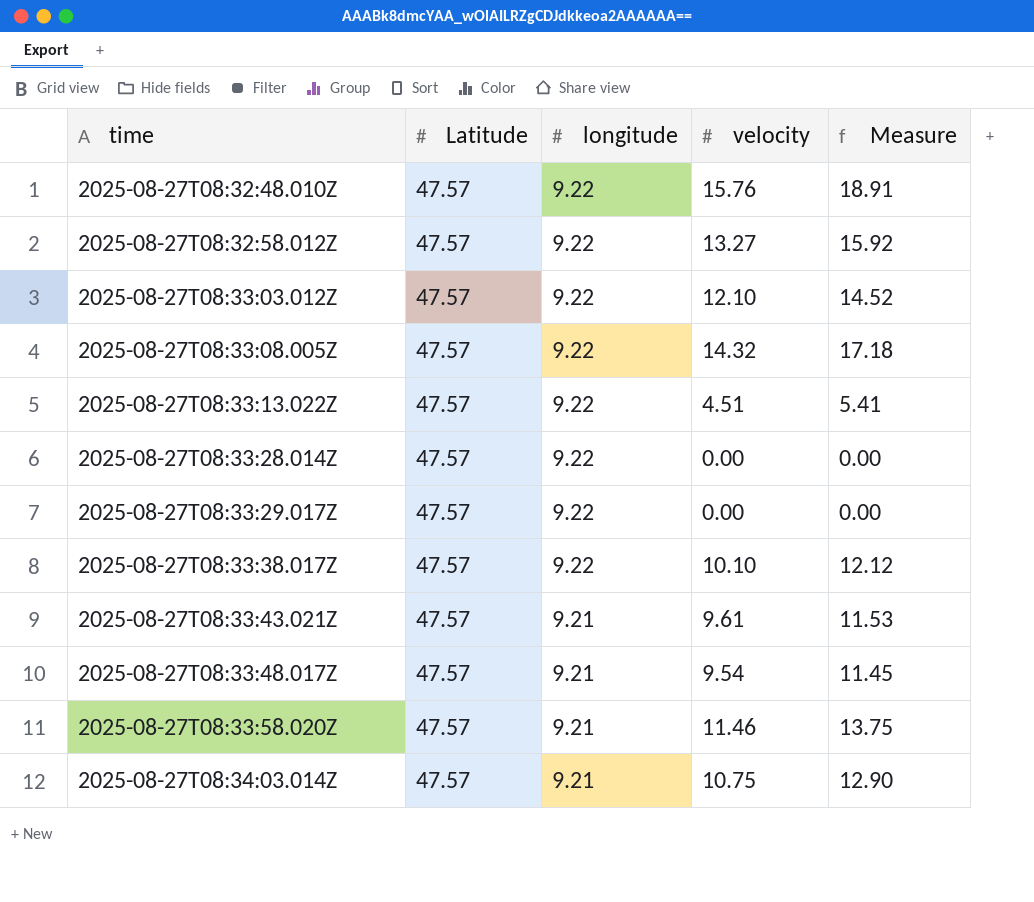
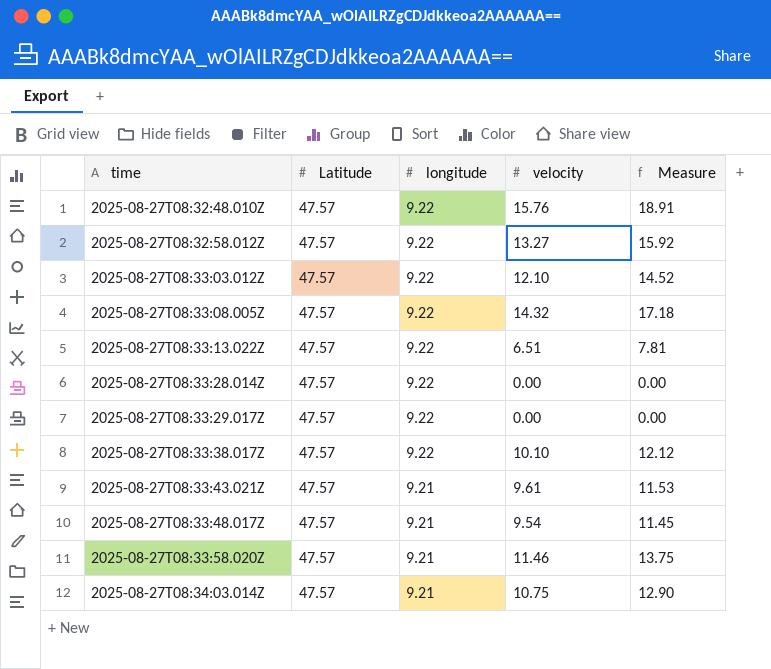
2025-08-27T08:33:13.022Z | velocity: 4.51 -> 6.51
2025-08-27T08:33:13.022Z | Measure: 5.41 -> 7.81

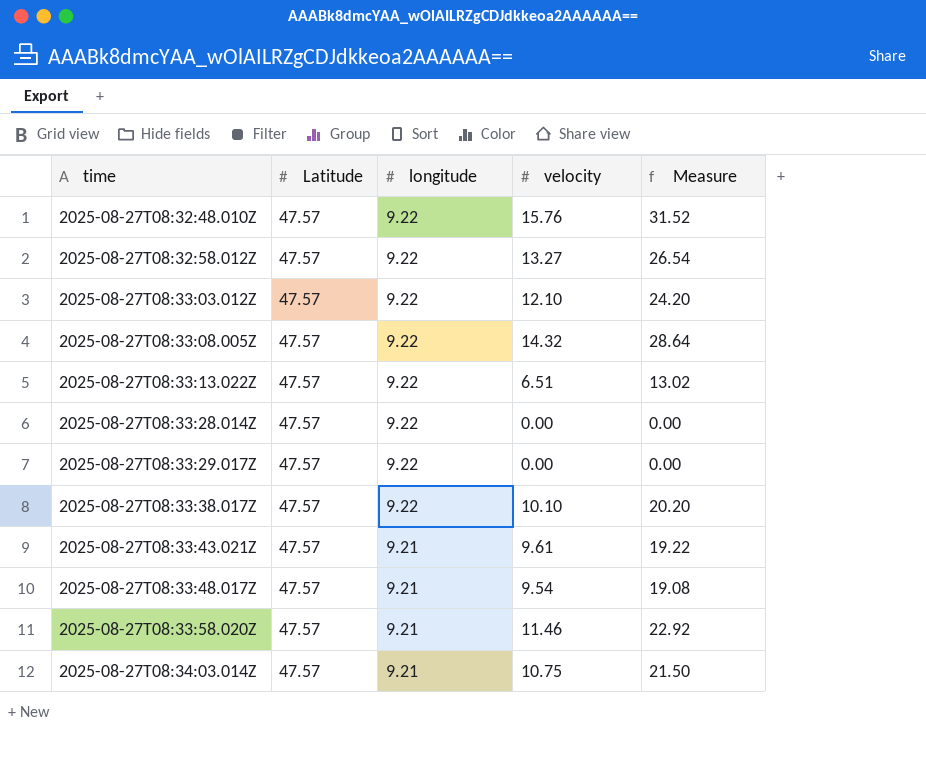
column Measure | formula: [velocity] * 1.2 -> [velocity] * 2

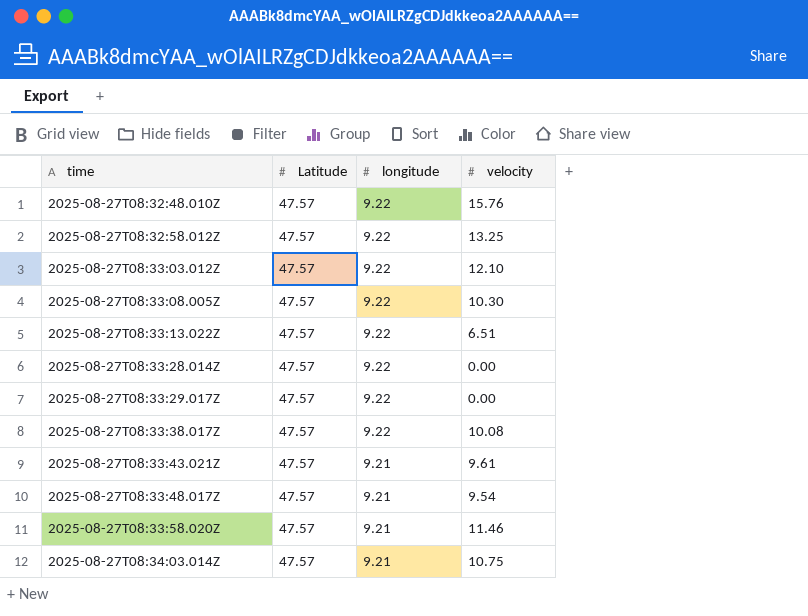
column Measure | formula: [velocity] * 2 -> none
2025-08-27T08:32:58.012Z | velocity: 13.27 -> 13.25
2025-08-27T08:33:08.005Z | velocity: 14.32 -> 10.30
2025-08-27T08:33:38.017Z | velocity: 10.10 -> 10.08

